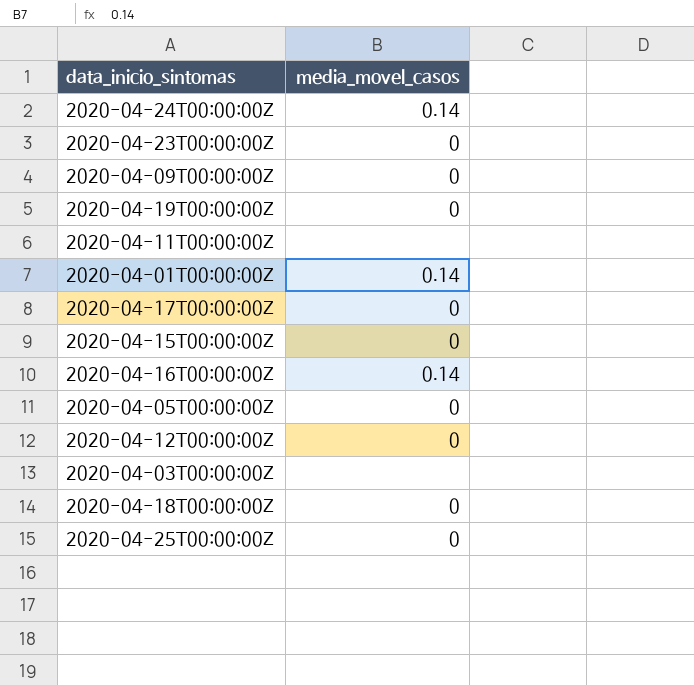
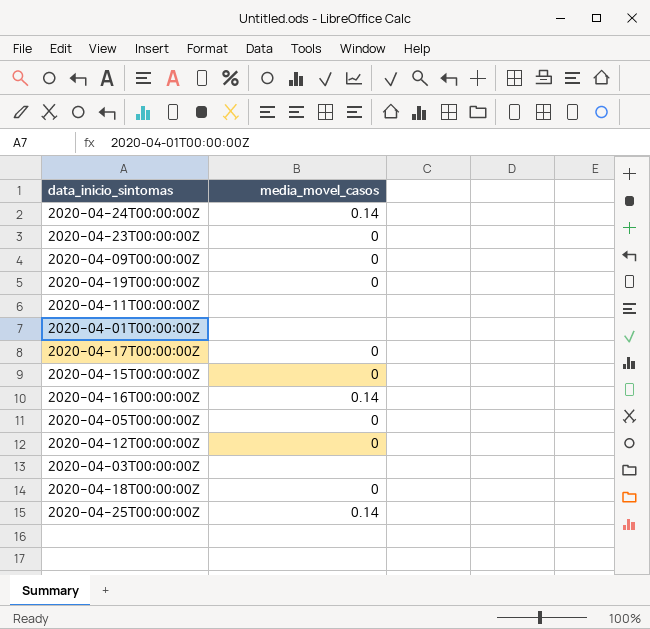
2020-04-01T00:00:00Z | media_movel_casos: 0.14 -> none
2020-04-25T00:00:00Z | media_movel_casos: 0 -> 0.14

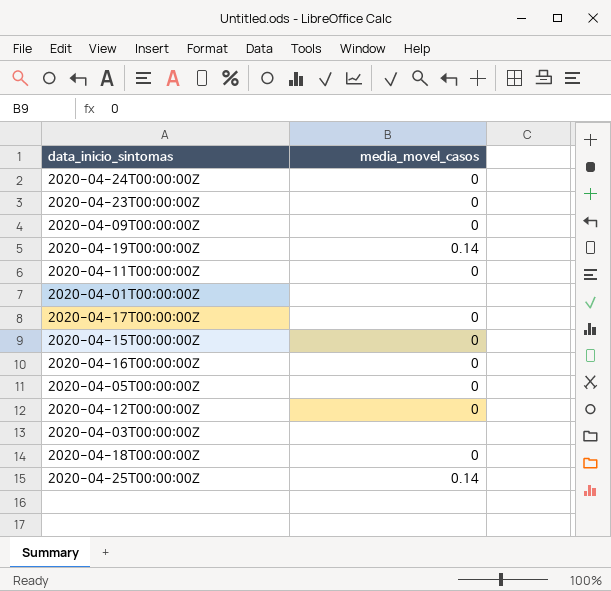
2020-04-24T00:00:00Z | media_movel_casos: 0.14 -> 0
2020-04-19T00:00:00Z | media_movel_casos: 0 -> 0.14
2020-04-11T00:00:00Z | media_movel_casos: none -> 0
2020-04-16T00:00:00Z | media_movel_casos: 0.14 -> 0

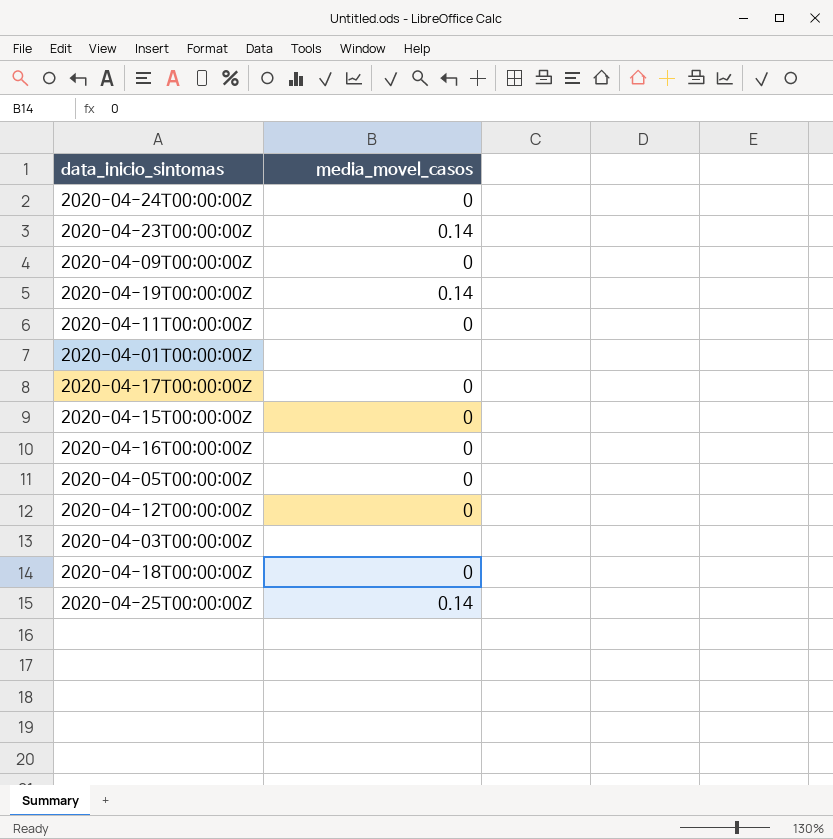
2020-04-23T00:00:00Z | media_movel_casos: 0 -> 0.14

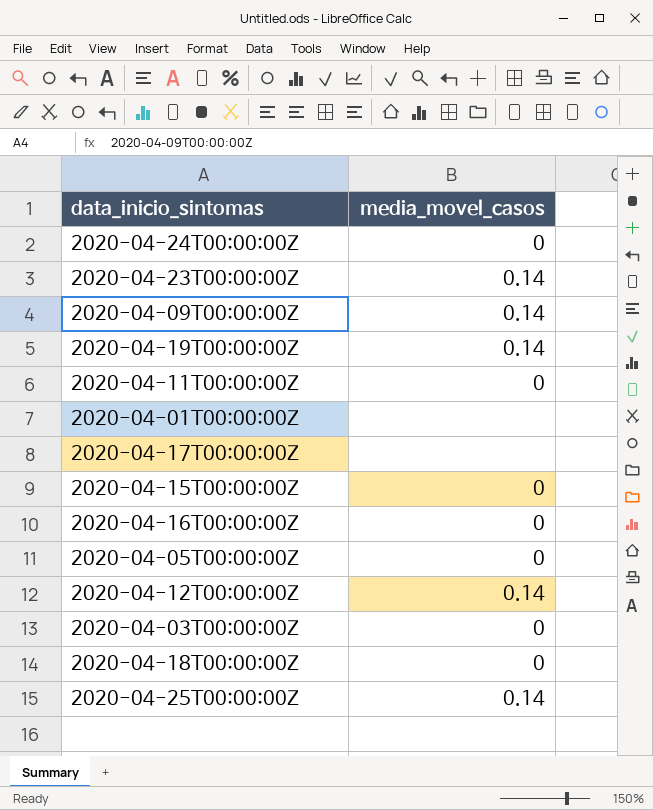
2020-04-09T00:00:00Z | media_movel_casos: 0 -> 0.14
2020-04-17T00:00:00Z | media_movel_casos: 0 -> none
2020-04-12T00:00:00Z | media_movel_casos: 0 -> 0.14
2020-04-03T00:00:00Z | media_movel_casos: none -> 0

